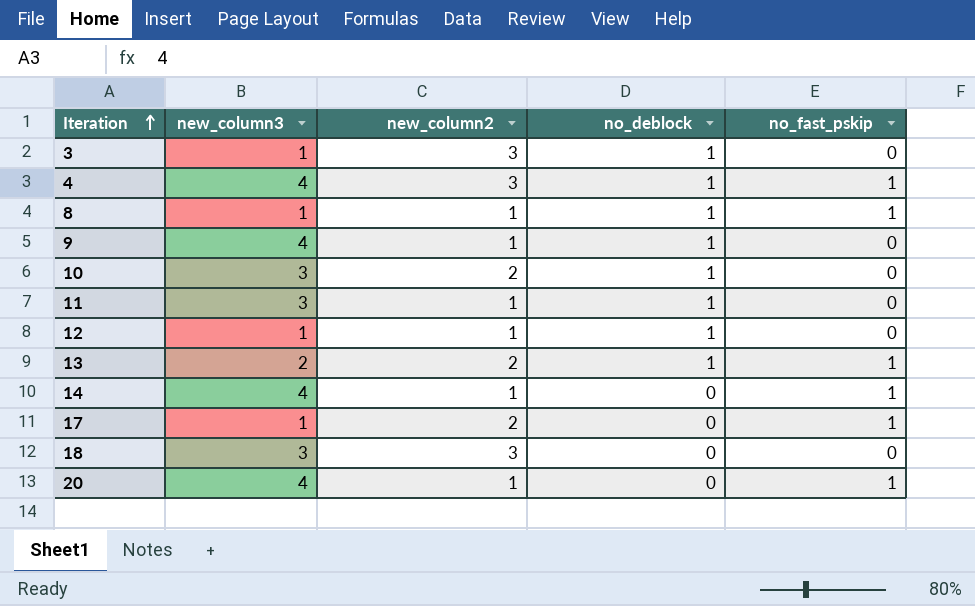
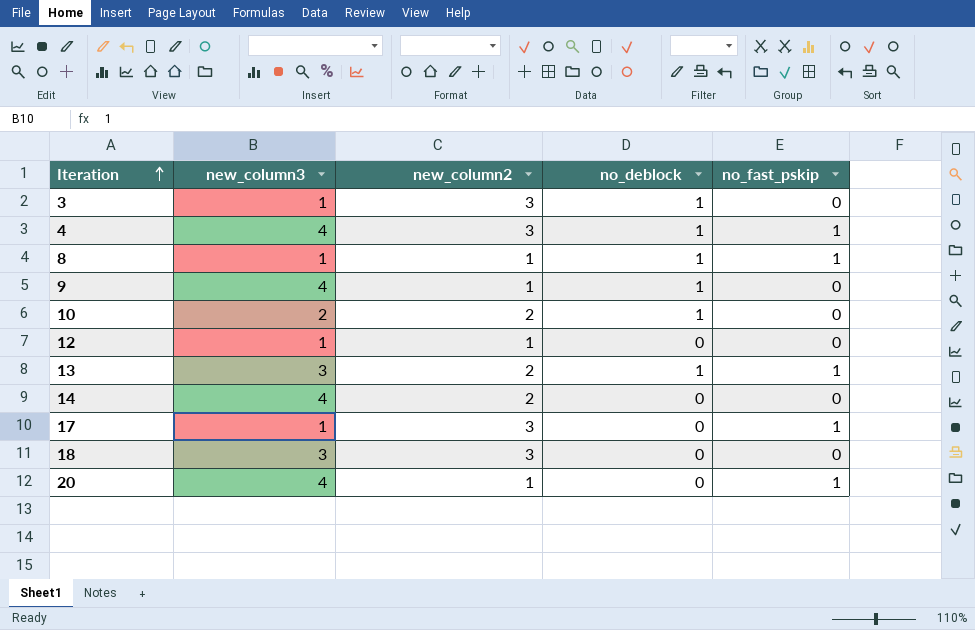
row 11: 3 | 1 | 1 | 0 -> none
10 | new_column3: 3 -> 2
12 | no_deblock: 1 -> 0
13 | new_column3: 2 -> 3
14 | new_column2: 1 -> 2
14 | no_fast_pskip: 1 -> 0
17 | new_column2: 2 -> 3

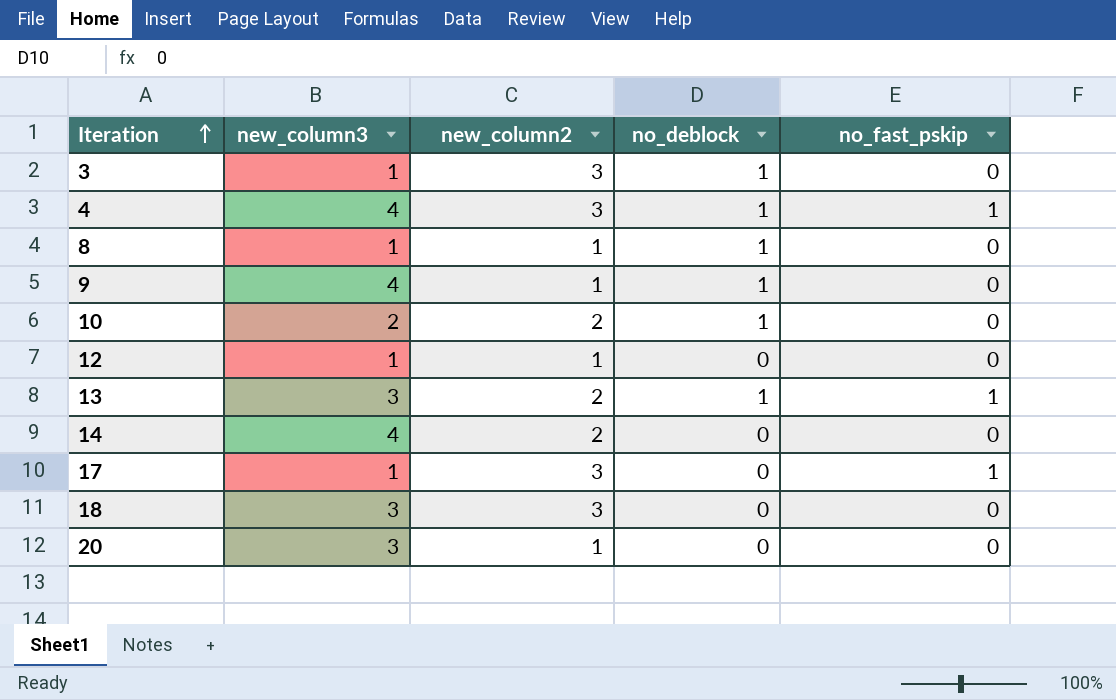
8 | no_fast_pskip: 1 -> 0
20 | new_column3: 4 -> 3
20 | no_fast_pskip: 1 -> 0

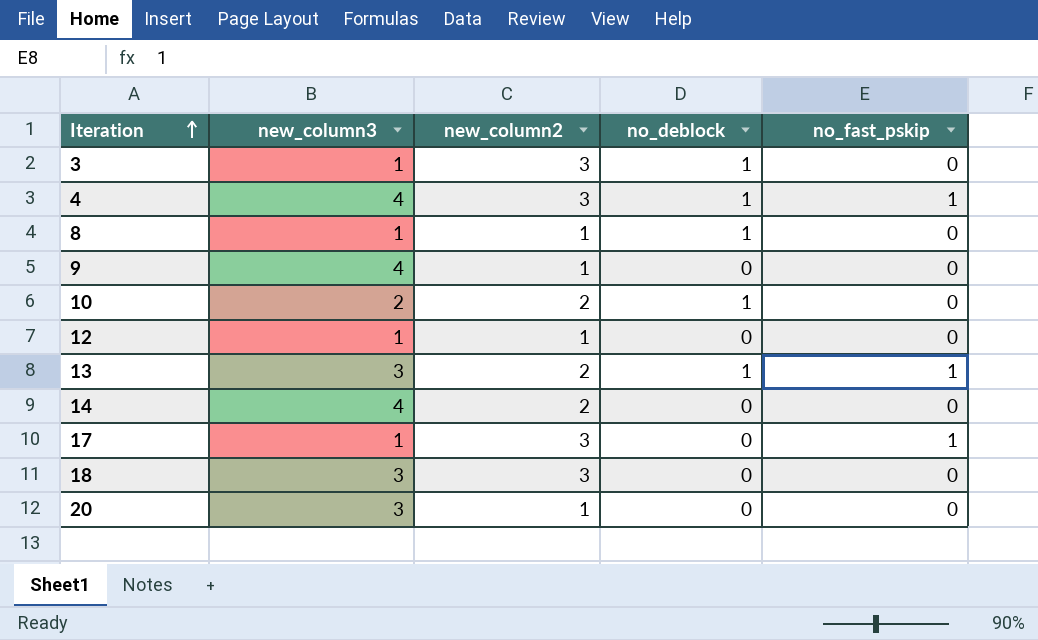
9 | no_deblock: 1 -> 0

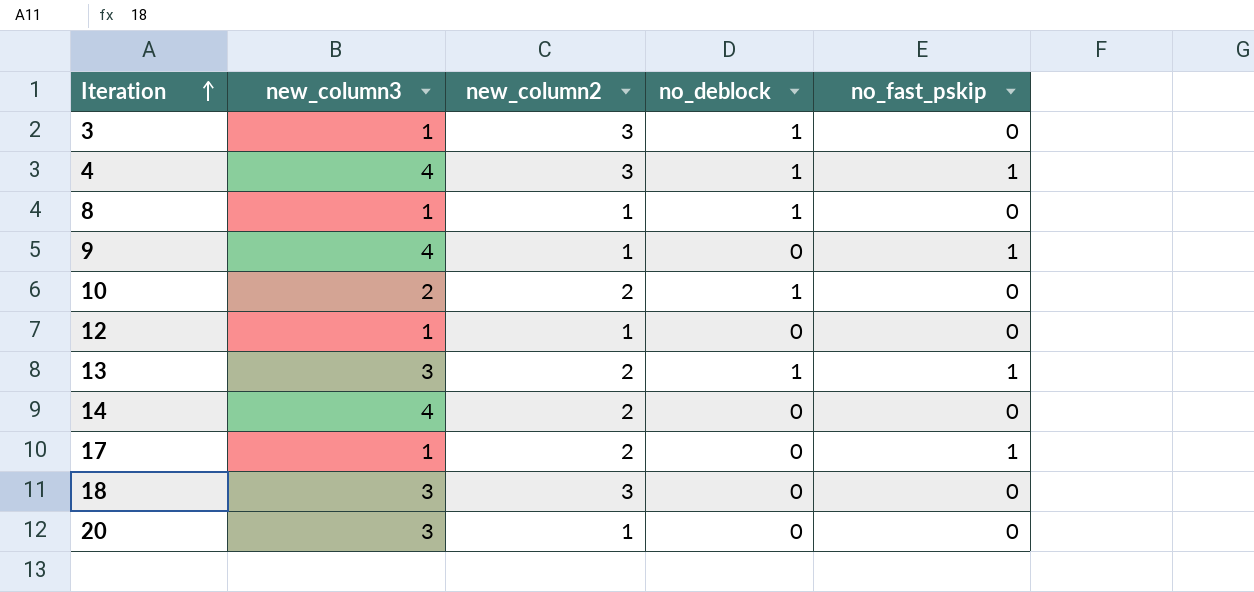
9 | no_fast_pskip: 0 -> 1
17 | new_column2: 3 -> 2

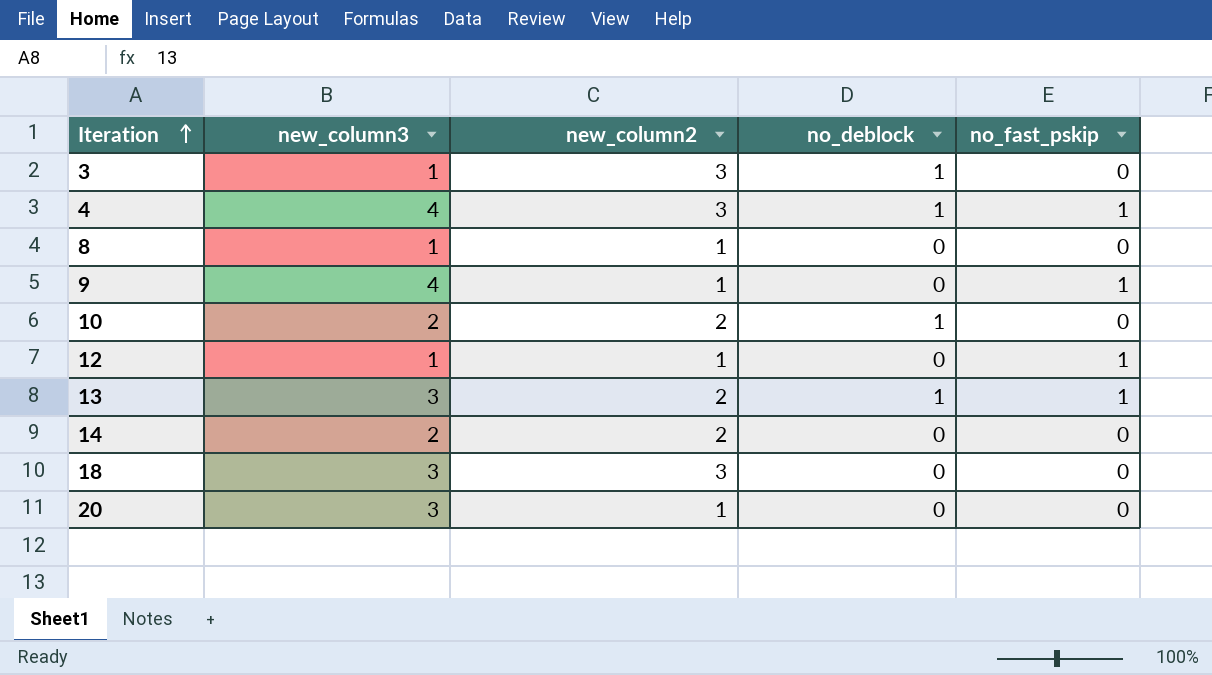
row 17: 1 | 2 | 0 | 1 -> none
8 | no_deblock: 1 -> 0
12 | no_fast_pskip: 0 -> 1
14 | new_column3: 4 -> 2

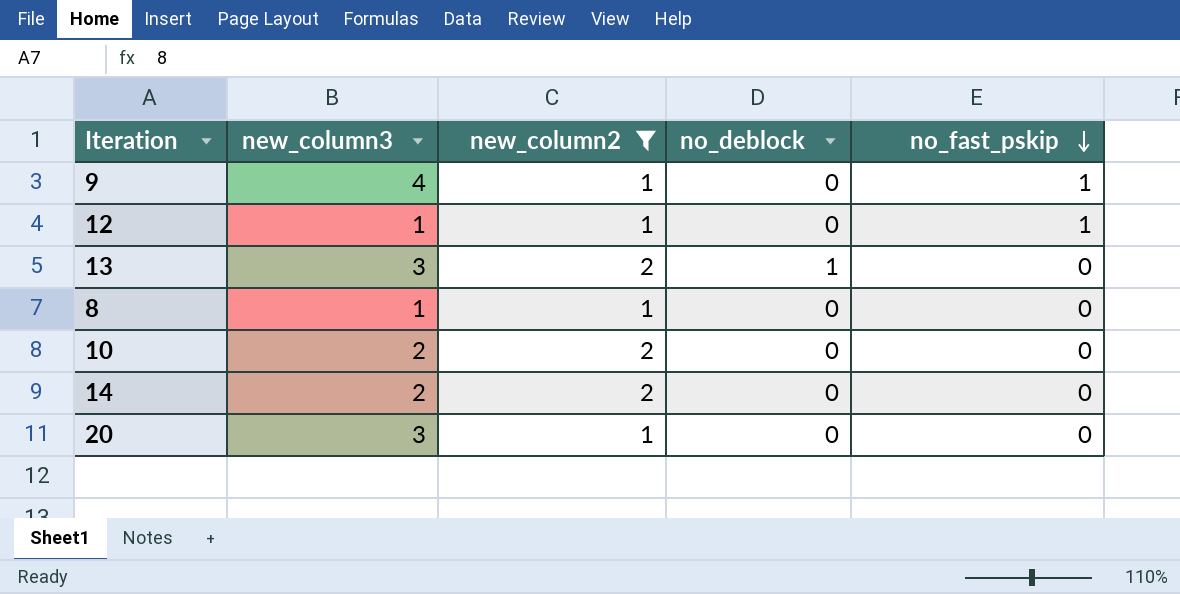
filter: none -> new_column2 != 3
row order: Iteration ascending -> no_fast_pskip descending
13 | no_fast_pskip: 1 -> 0
10 | no_deblock: 1 -> 0

